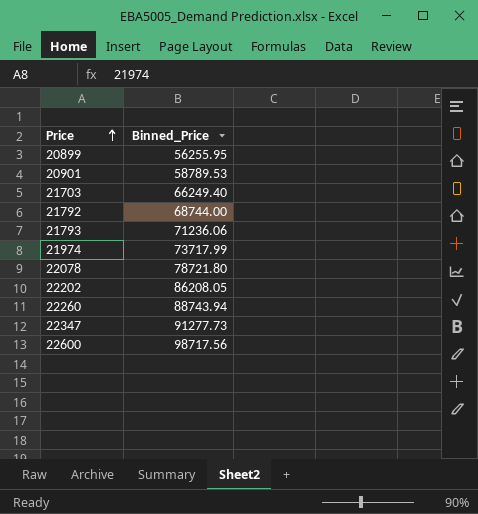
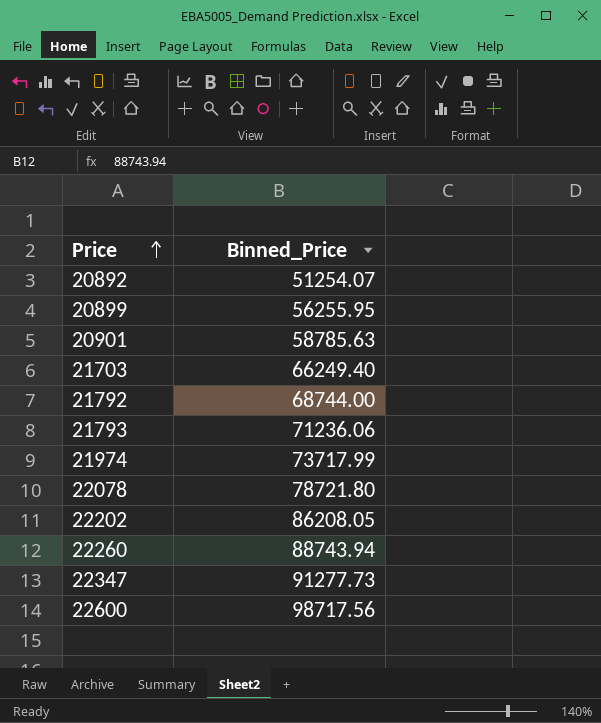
row 20892: none -> 51254.07
20901 | Binned_Price: 58789.53 -> 58785.63

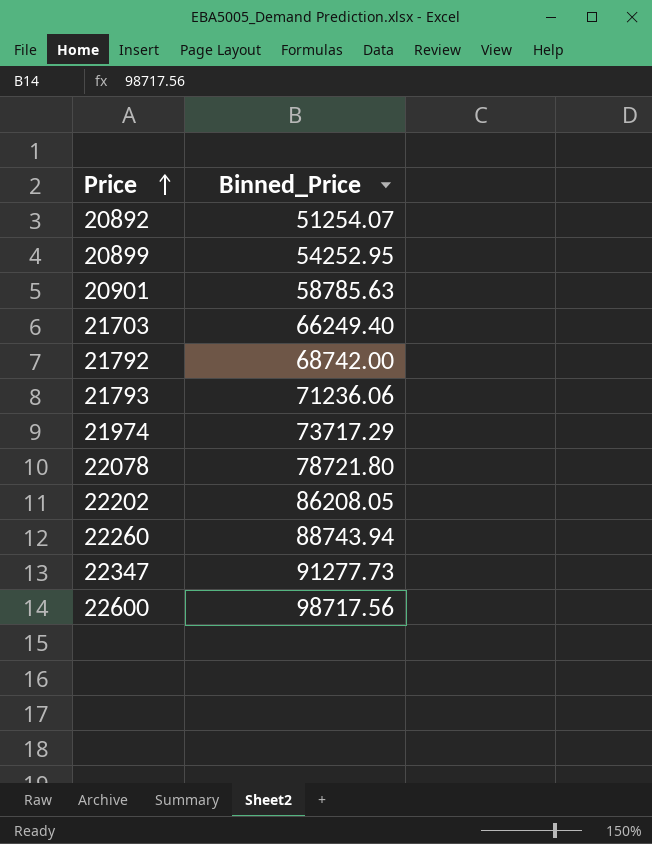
20899 | Binned_Price: 56255.95 -> 54252.95
21792 | Binned_Price: 68744.00 -> 68742.00
21974 | Binned_Price: 73717.99 -> 73717.29

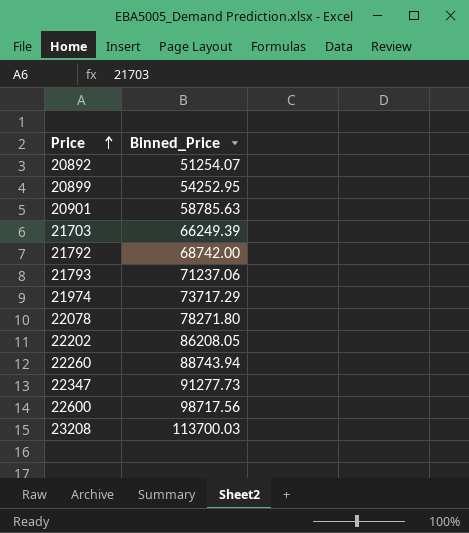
21703 | Binned_Price: 66249.40 -> 66249.39
21793 | Binned_Price: 71236.06 -> 71237.06
22078 | Binned_Price: 78721.80 -> 78271.80
row 23208: none -> 113700.03

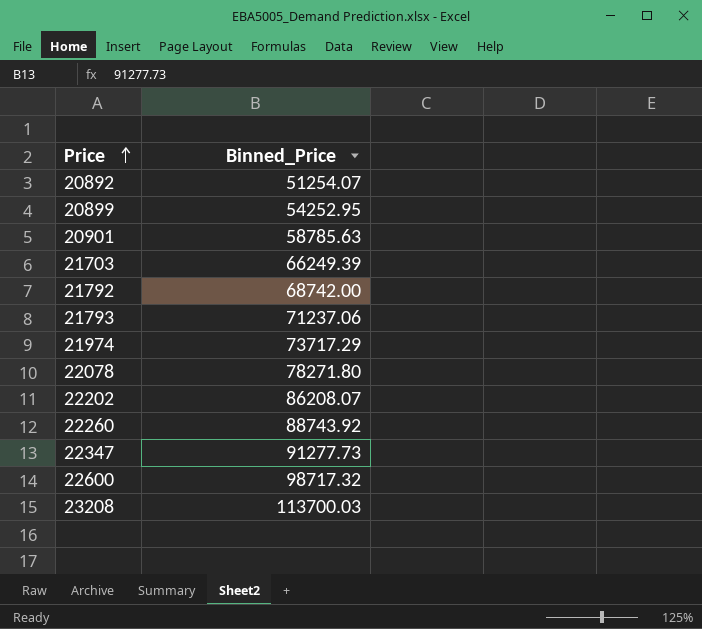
22202 | Binned_Price: 86208.05 -> 86208.07
22260 | Binned_Price: 88743.94 -> 88743.92
22600 | Binned_Price: 98717.56 -> 98717.32

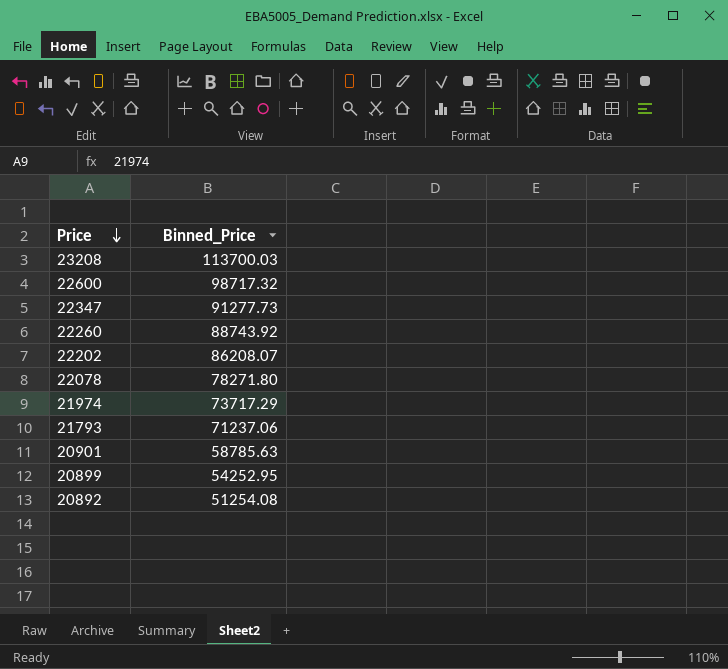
row order: Price ascending -> Price descending
row 21703: 66249.39 -> none
row 21792: 68742.00 -> none
20892 | Binned_Price: 51254.07 -> 51254.08

